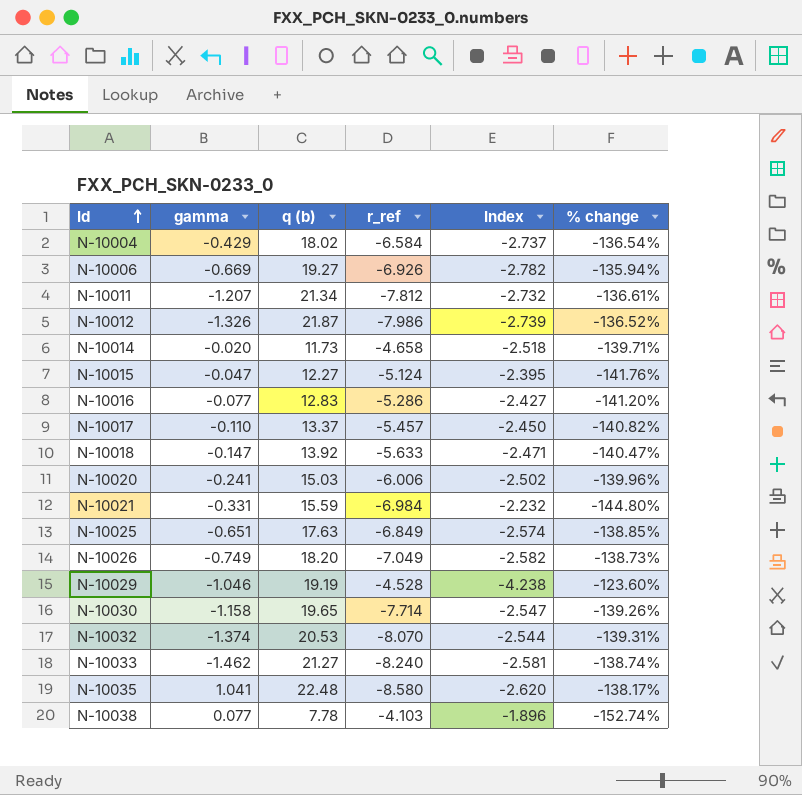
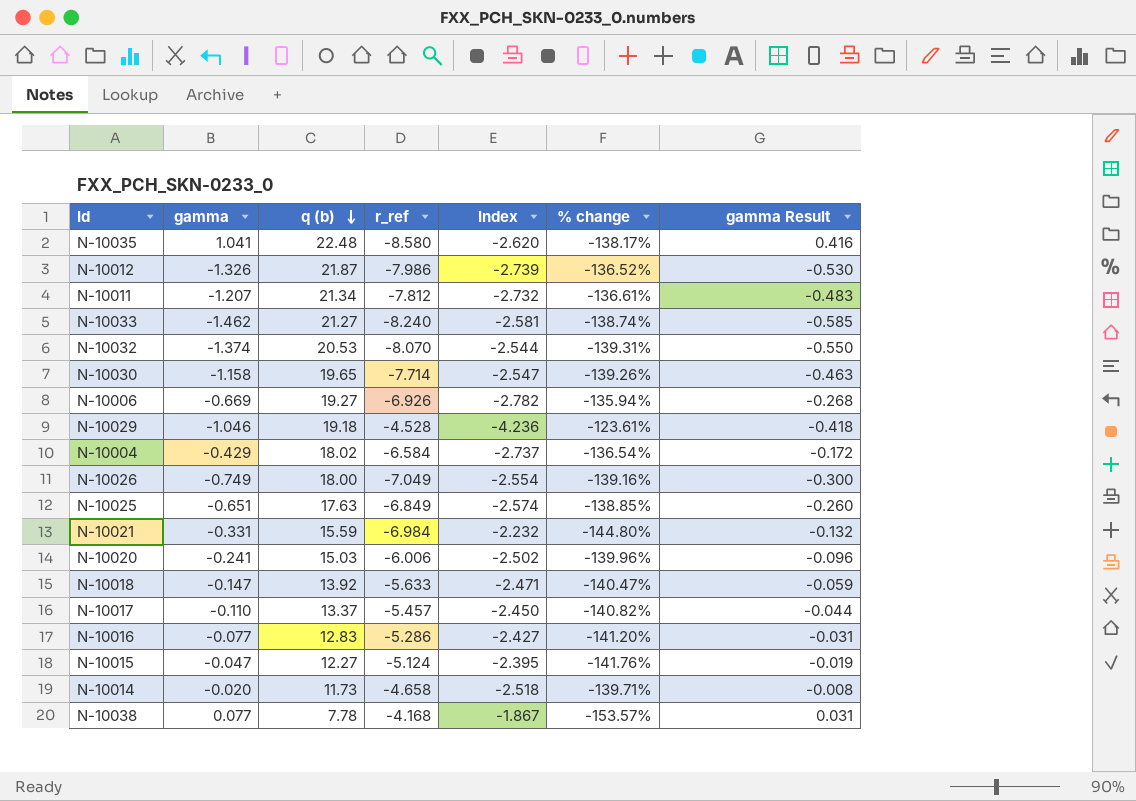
row order: Id ascending -> q (b) descending
column gamma Result | formula: none -> [gamma] * 0.4
N-10029 | q (b): 19.19 -> 19.18
N-10029 | Index: -4.238 -> -4.236
N-10029 | % change: -123.60% -> -123.61%
N-10026 | q (b): 18.20 -> 18.00
N-10026 | Index: -2.582 -> -2.554
N-10026 | % change: -138.73% -> -139.16%
N-10038 | r_ref: -4.103 -> -4.168
N-10038 | Index: -1.896 -> -1.867
N-10038 | % change: -152.74% -> -153.57%

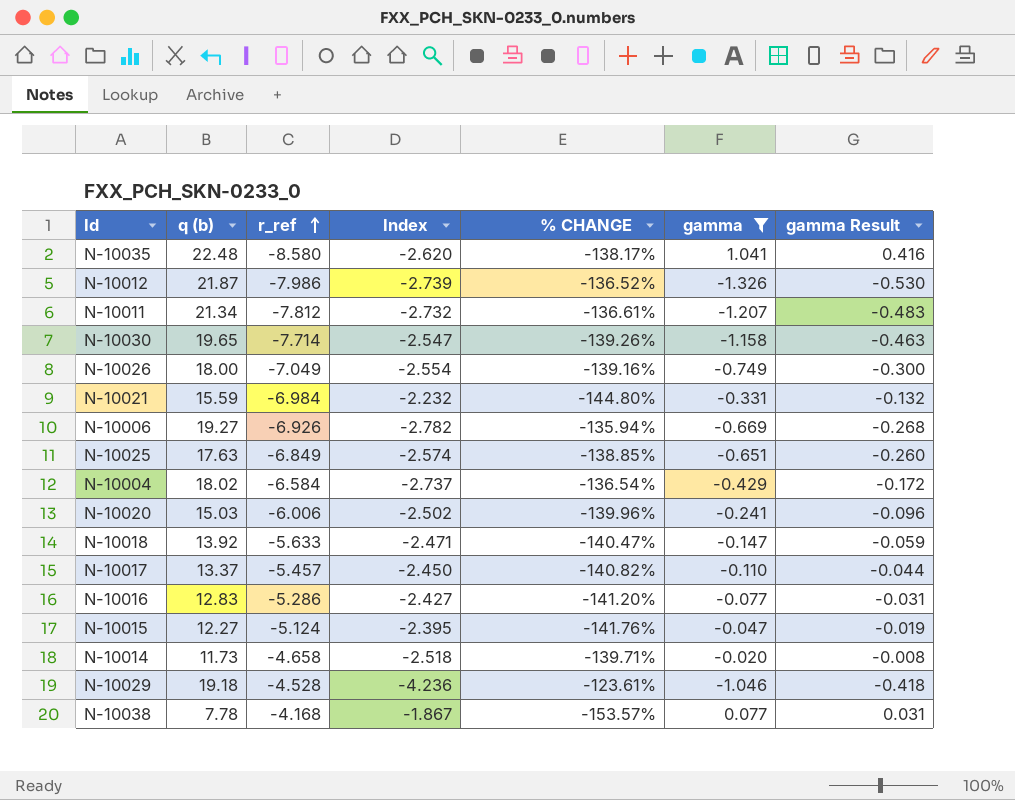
filter: none -> gamma >= -1.326
row order: q (b) descending -> r_ref ascending
column name: % change -> % CHANGE
column gamma | position: 2 -> 6

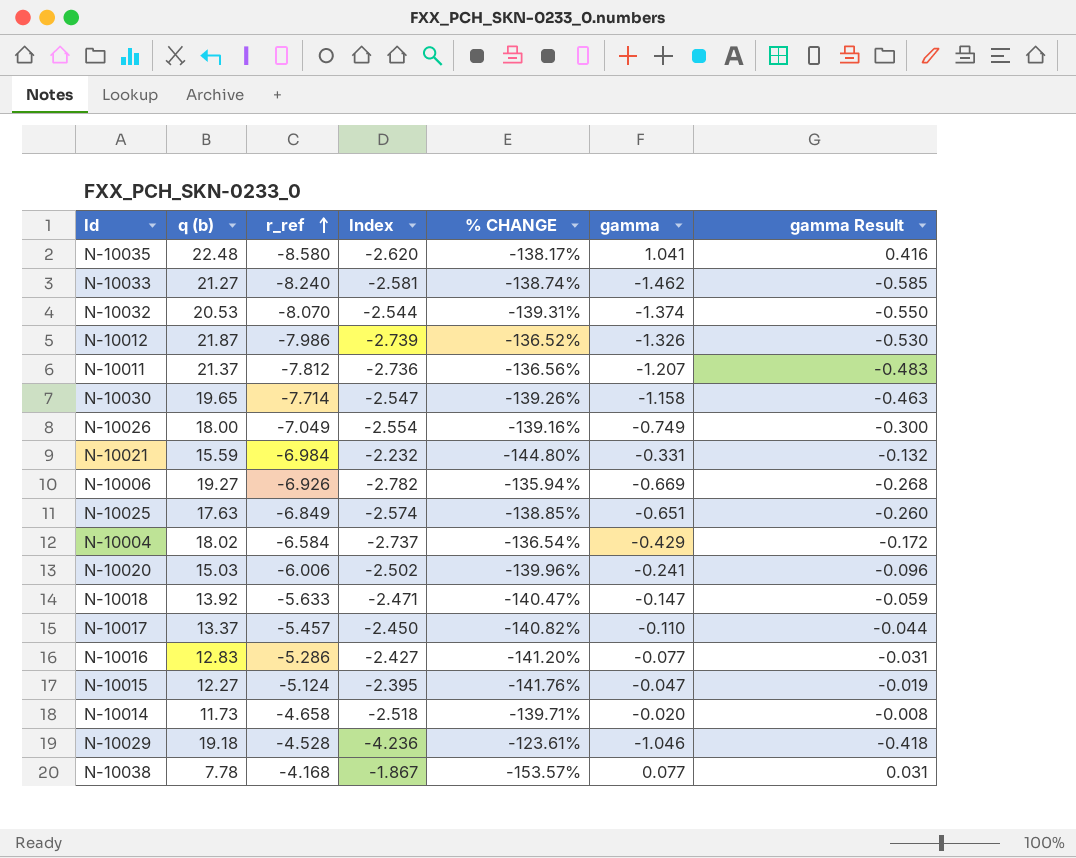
filter: gamma >= -1.326 -> none
N-10011 | q (b): 21.34 -> 21.37
N-10011 | Index: -2.732 -> -2.736
N-10011 | % CHANGE: -136.61% -> -136.56%

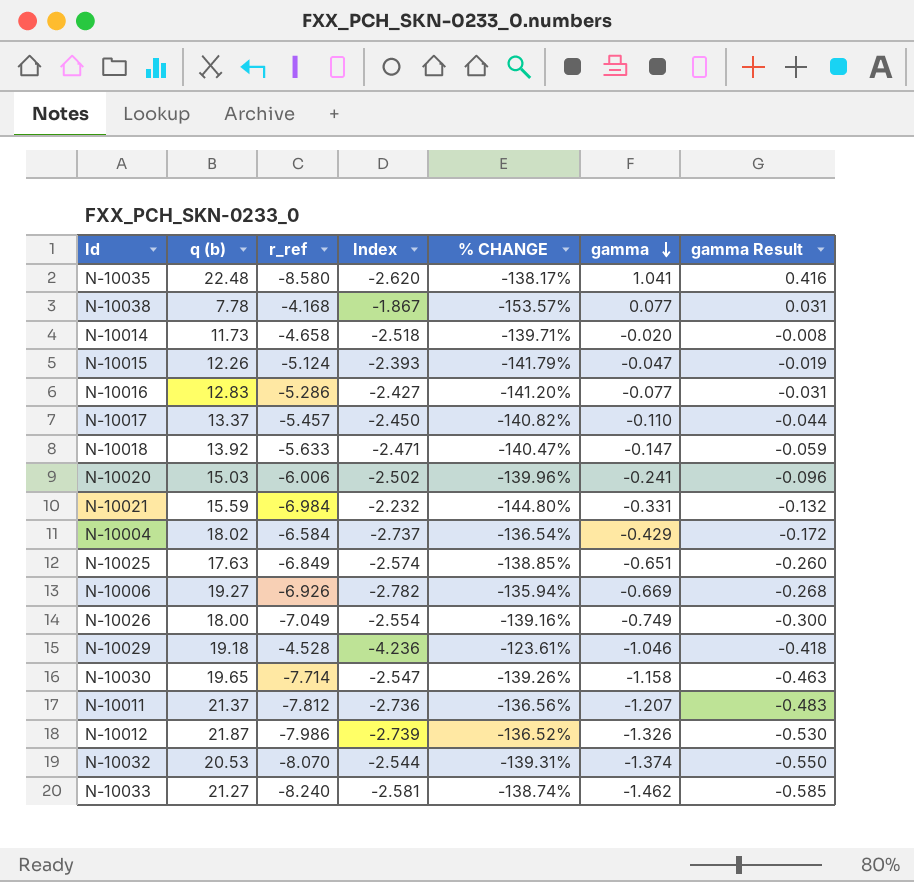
row order: r_ref ascending -> gamma descending
N-10015 | q (b): 12.27 -> 12.26
N-10015 | Index: -2.395 -> -2.393
N-10015 | % CHANGE: -141.76% -> -141.79%

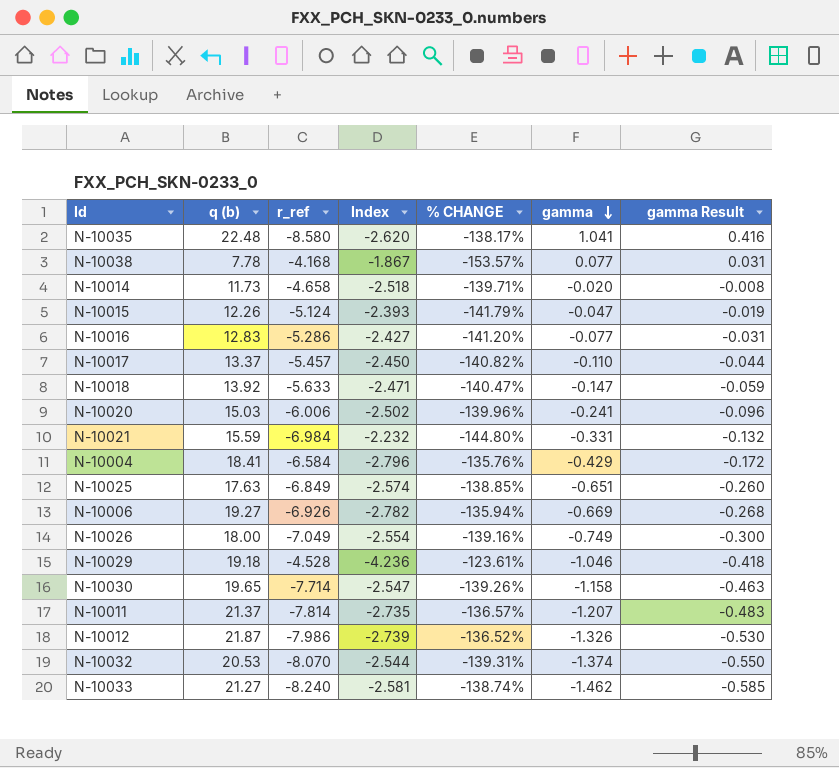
N-10004 | q (b): 18.02 -> 18.41
N-10004 | Index: -2.737 -> -2.796
N-10004 | % CHANGE: -136.54% -> -135.76%
N-10011 | r_ref: -7.812 -> -7.814
N-10011 | Index: -2.736 -> -2.735
N-10011 | % CHANGE: -136.56% -> -136.57%

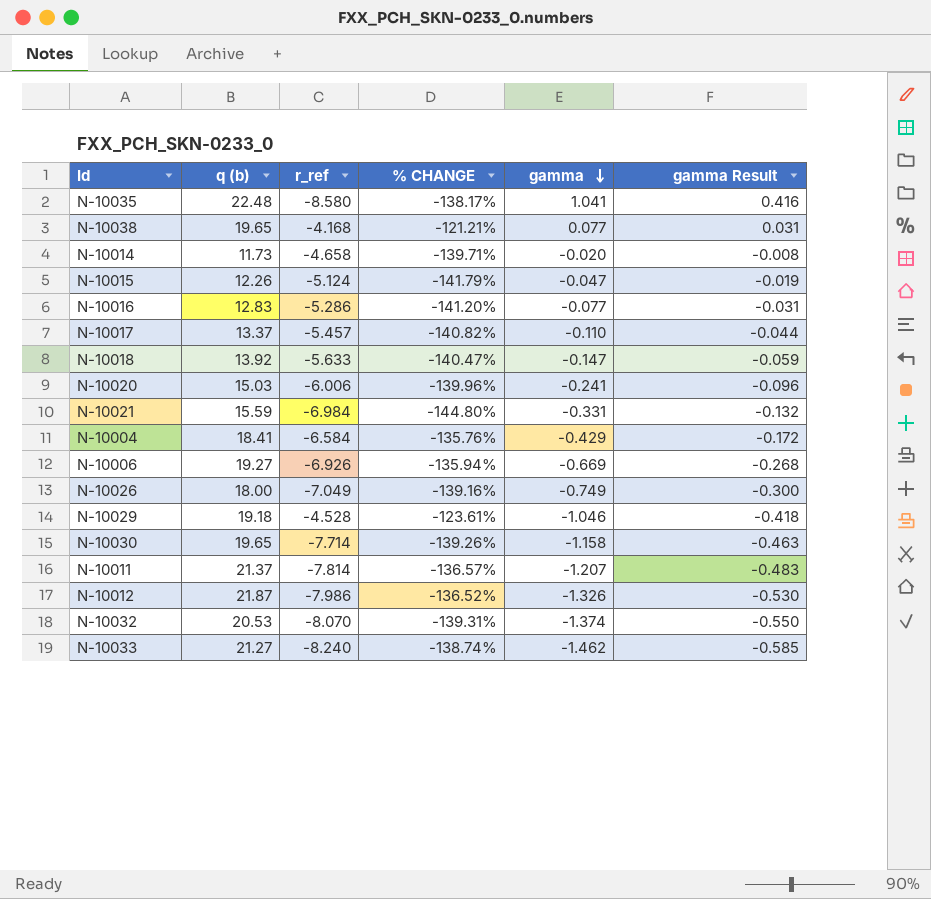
column Index | formula: [q (b)] / [r_ref] -> none
row N-10025: 17.63 | -6.849 | -2.574 | -138.85% | -0.651 | -0.260 -> none
N-10038 | q (b): 7.78 -> 19.65
N-10038 | % CHANGE: -153.57% -> -121.21%

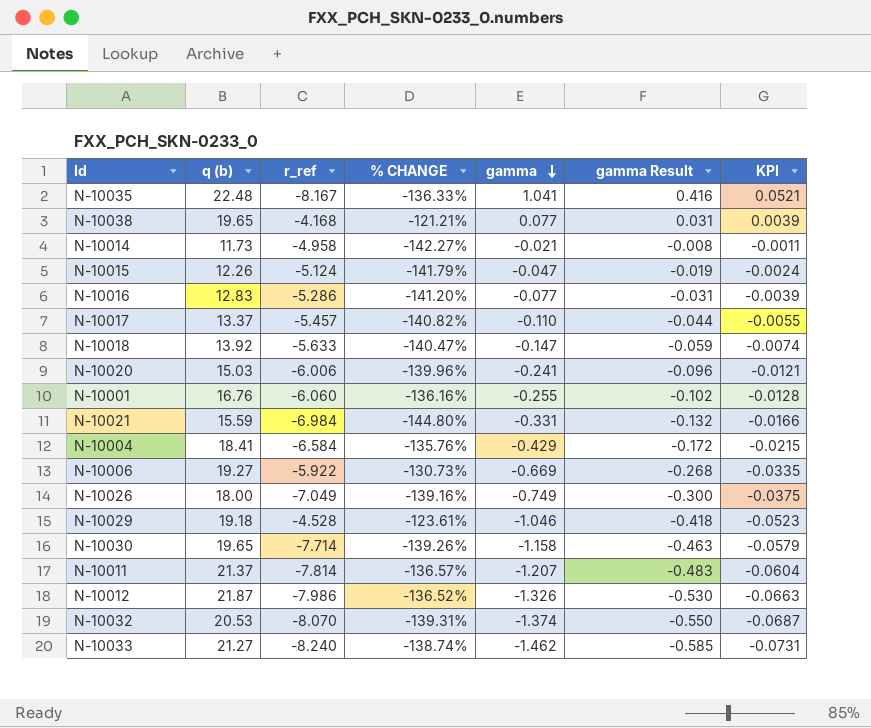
column KPI | formula: none -> [gamma] * 0.05
N-10035 | r_ref: -8.580 -> -8.167
N-10035 | % CHANGE: -138.17% -> -136.33%
N-10014 | r_ref: -4.658 -> -4.958
N-10014 | % CHANGE: -139.71% -> -142.27%
N-10014 | gamma: -0.020 -> -0.021
row N-10001: none -> 16.76 | -6.060 | -136.16% | -0.255 | -0.102 | -0.0128
N-10006 | r_ref: -6.926 -> -5.922
N-10006 | % CHANGE: -135.94% -> -130.73%

